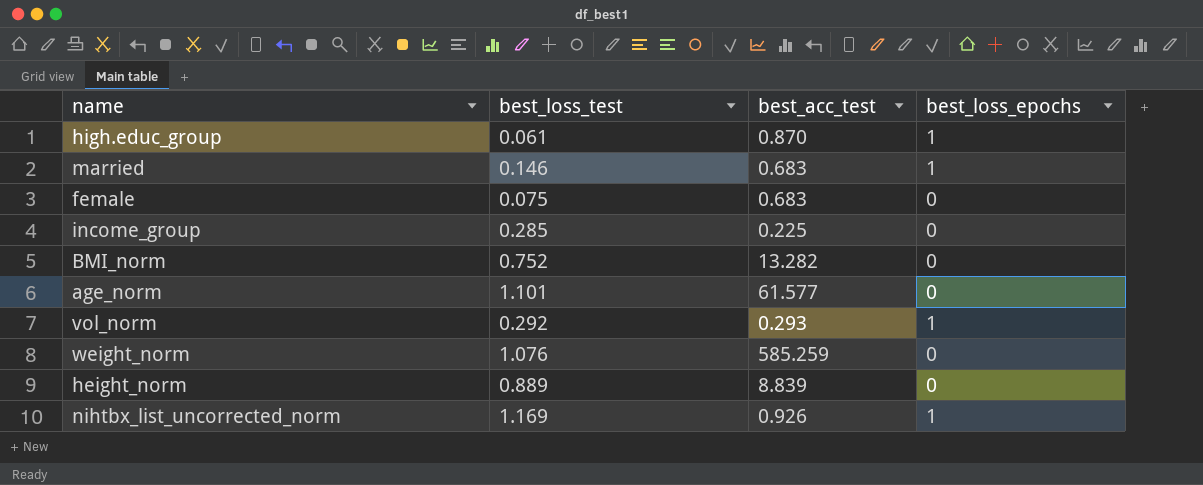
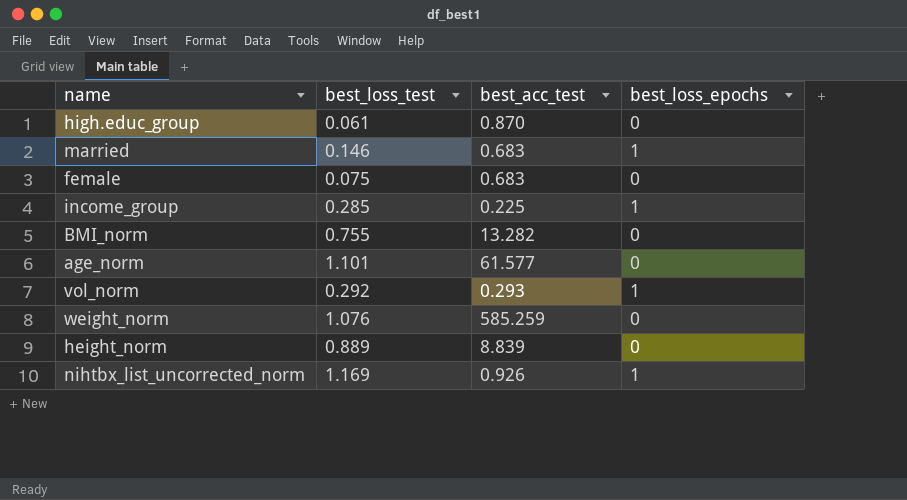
high.educ_group | best_loss_epochs: 1 -> 0
income_group | best_loss_epochs: 0 -> 1
BMI_norm | best_loss_test: 0.752 -> 0.755

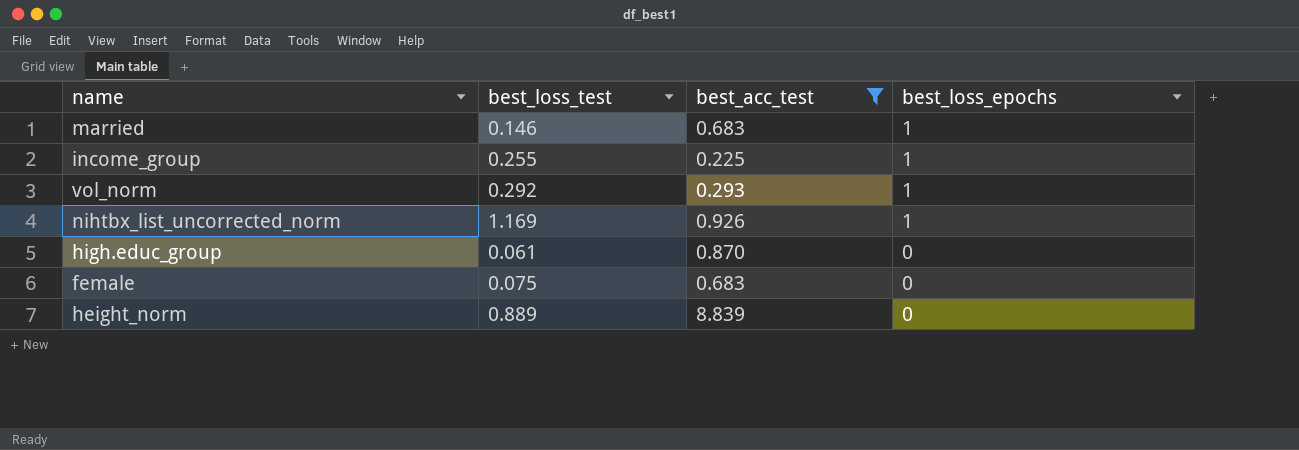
filter: none -> best_acc_test <= 8.839
row order: none -> best_loss_epochs descending
income_group | best_loss_test: 0.285 -> 0.255

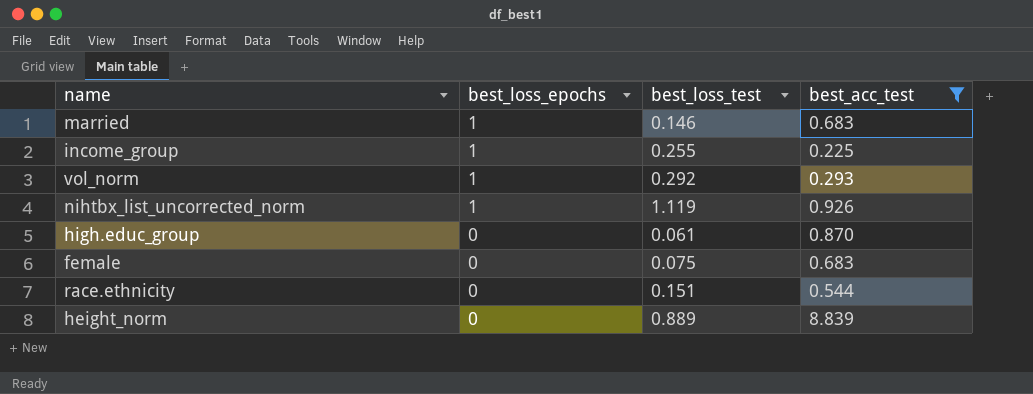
column best_loss_epochs | position: 4 -> 2
nihtbx_list_uncorrected_norm | best_loss_test: 1.169 -> 1.119
row race.ethnicity: none -> 0 | 0.151 | 0.544

